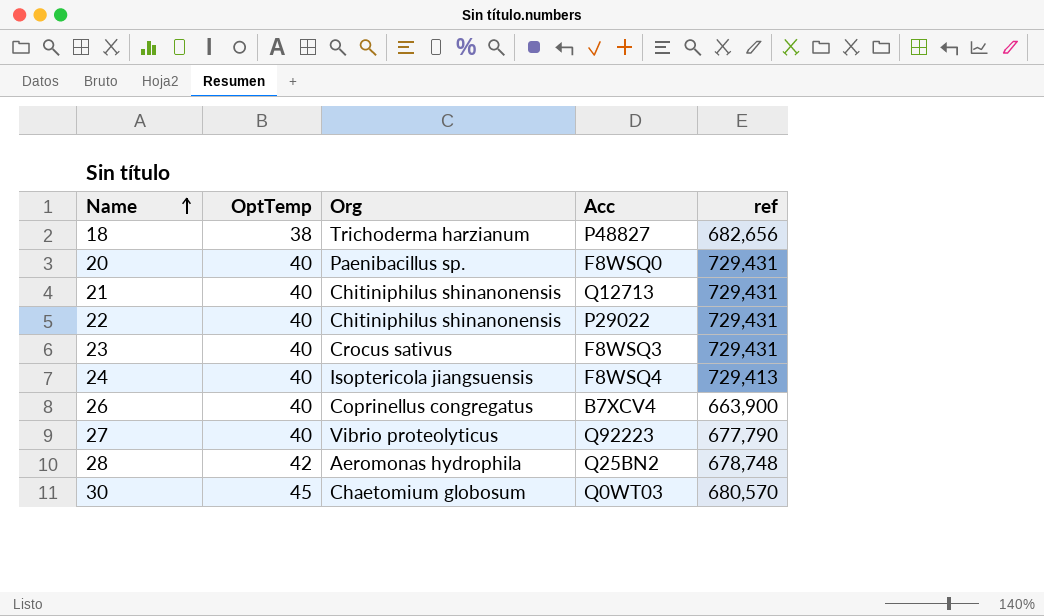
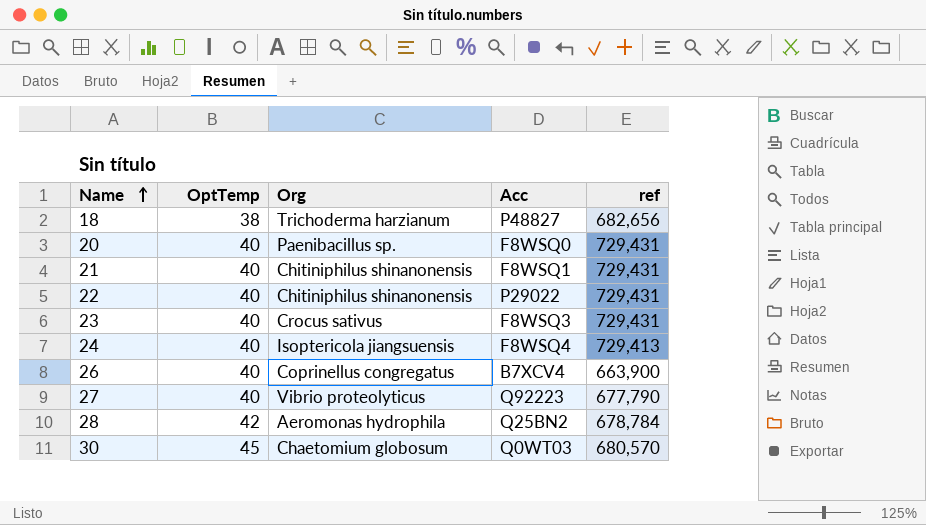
21 | Acc: Q12713 -> F8WSQ1
28 | ref: 678,748 -> 678,784

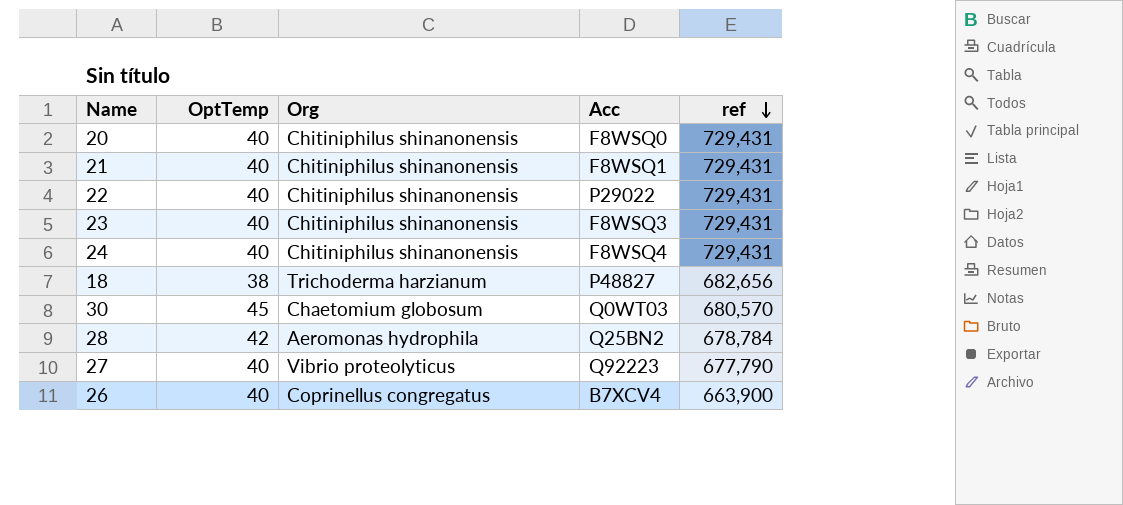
row order: Name ascending -> ref descending
20 | Org: Paenibacillus sp. -> Chitiniphilus shinanonensis
23 | Org: Crocus sativus -> Chitiniphilus shinanonensis
24 | Org: Isoptericola jiangsuensis -> Chitiniphilus shinanonensis
24 | ref: 729,413 -> 729,431

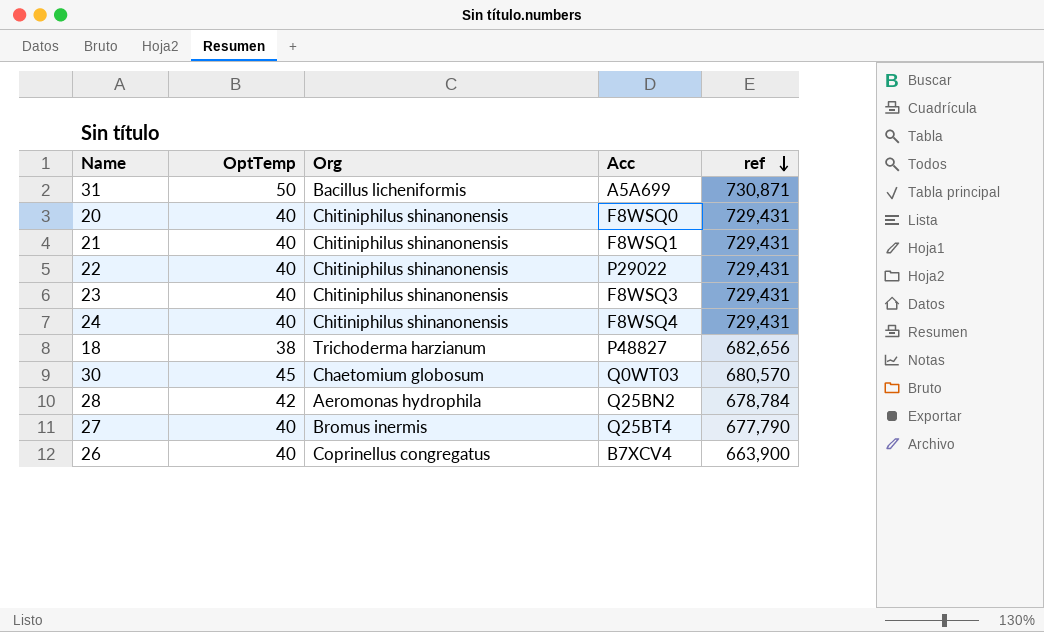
row 31: none -> 50 | Bacillus licheniformis | A5A699 | 730,871
27 | Org: Vibrio proteolyticus -> Bromus inermis
27 | Acc: Q92223 -> Q25BT4

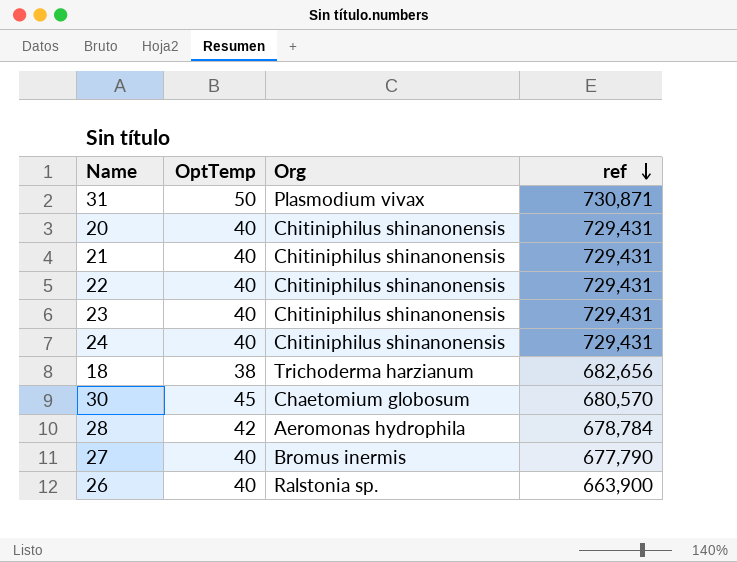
column Acc | position: 4 -> none
31 | Org: Bacillus licheniformis -> Plasmodium vivax
26 | Org: Coprinellus congregatus -> Ralstonia sp.

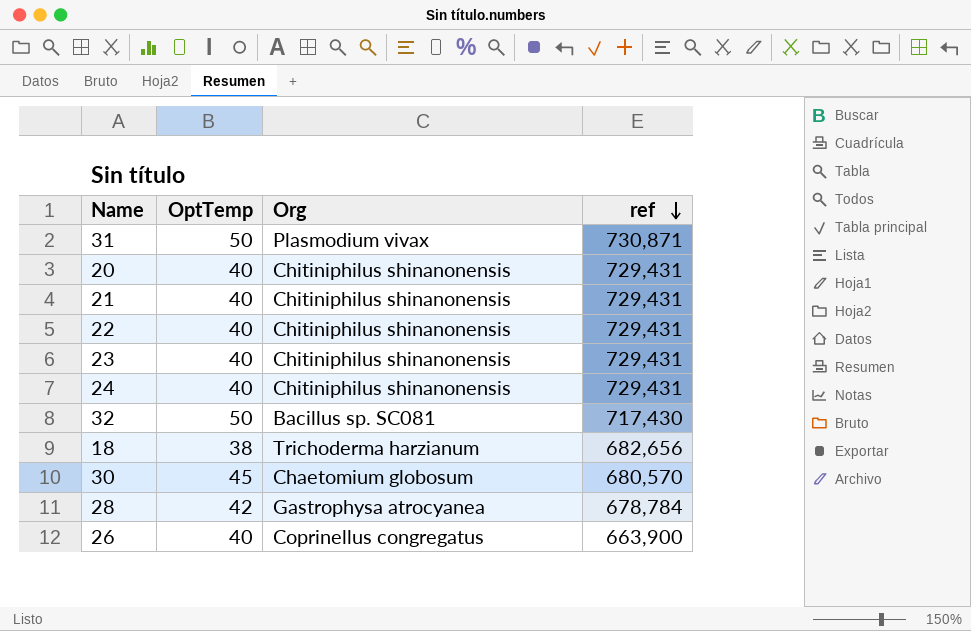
row 27: 40 | Bromus inermis | 677,790 -> none
row 32: none -> 50 | Bacillus sp. SC081 | 717,430
28 | Org: Aeromonas hydrophila -> Gastrophysa atrocyanea
26 | Org: Ralstonia sp. -> Coprinellus congregatus

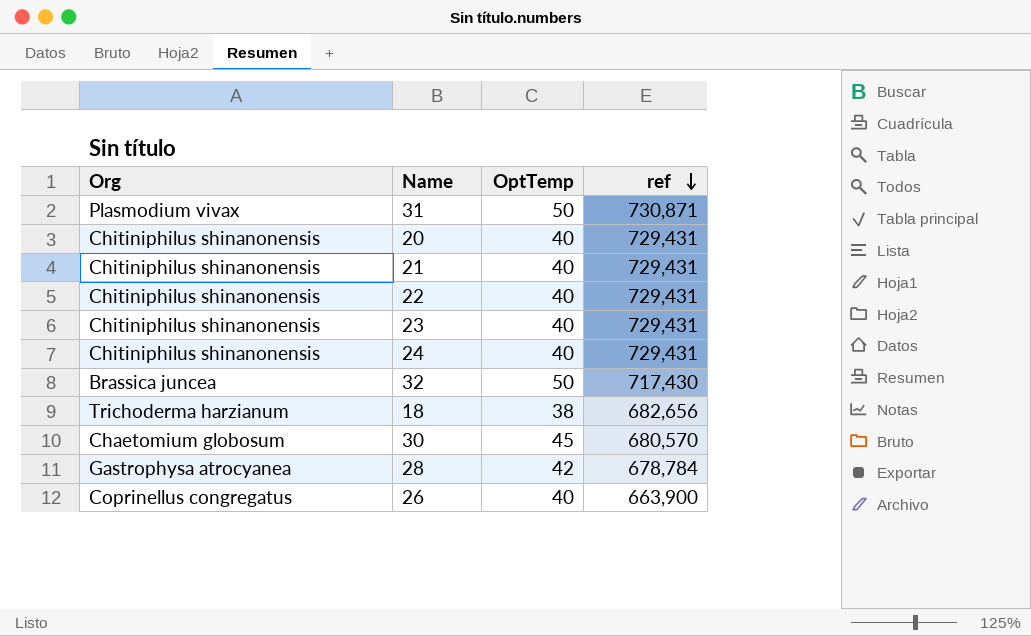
column Org | position: 3 -> 1
32 | Org: Bacillus sp. SC081 -> Brassica juncea

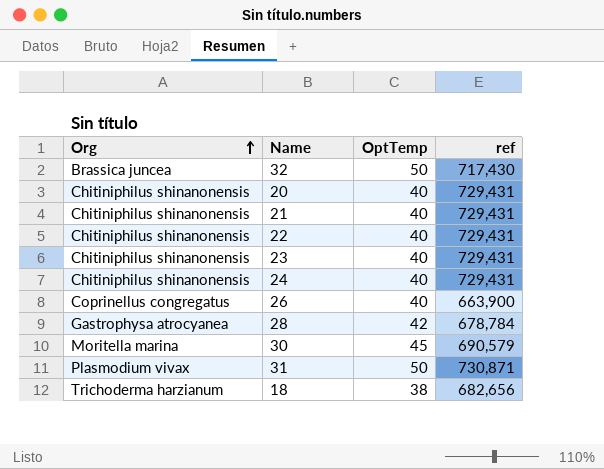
row order: ref descending -> Org ascending
30 | Org: Chaetomium globosum -> Moritella marina
30 | ref: 680,570 -> 690,579

